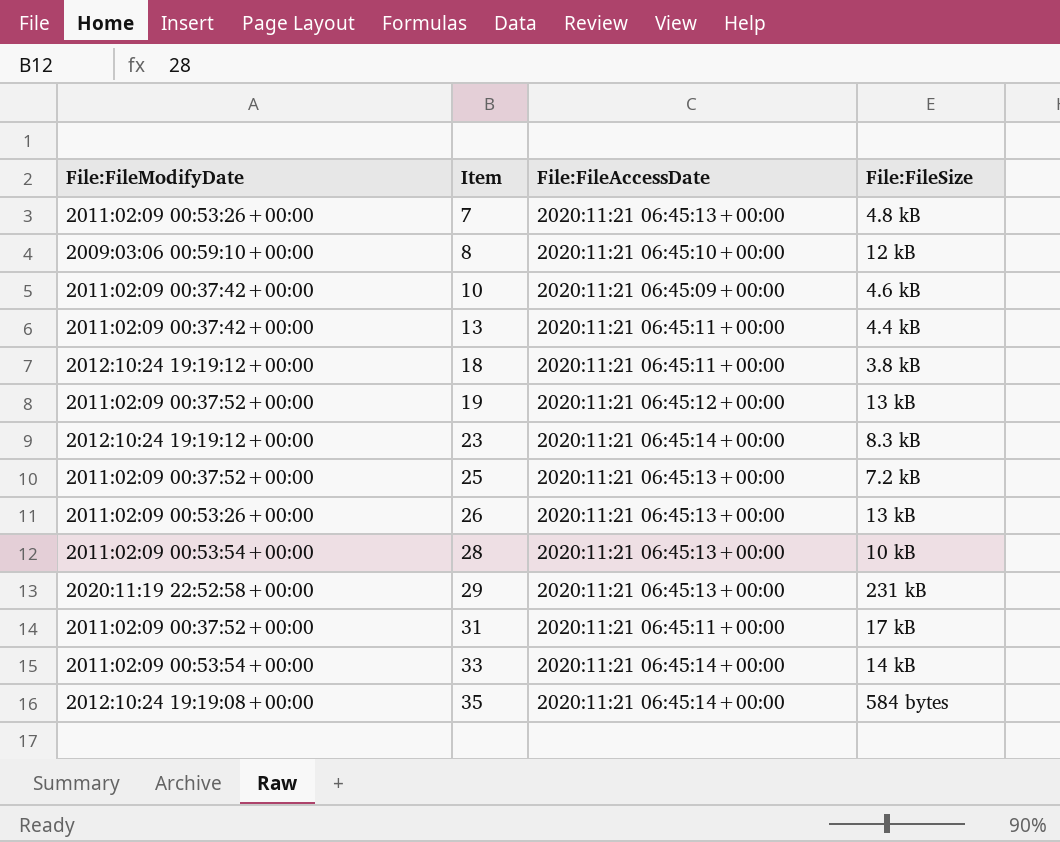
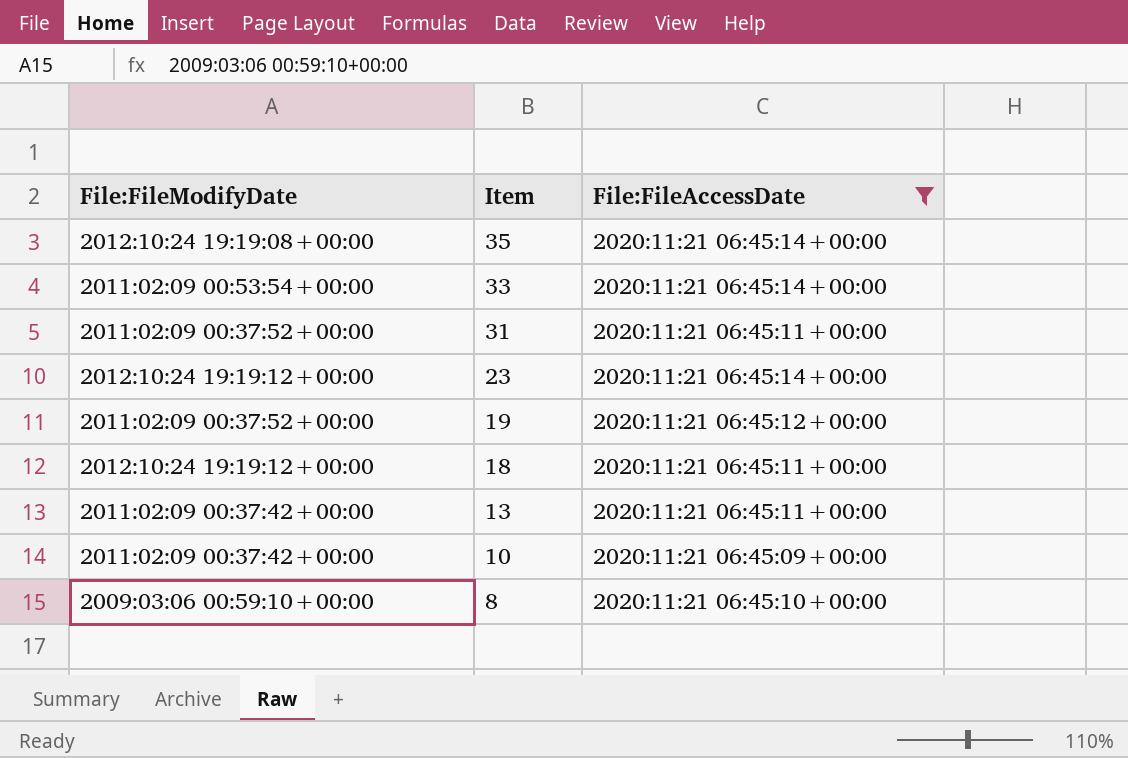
filter: none -> File:FileAccessDate != 2020:11:21 06:45:13+00:00
row order: Item ascending -> Item descending
column File:FileSize | position: 4 -> none

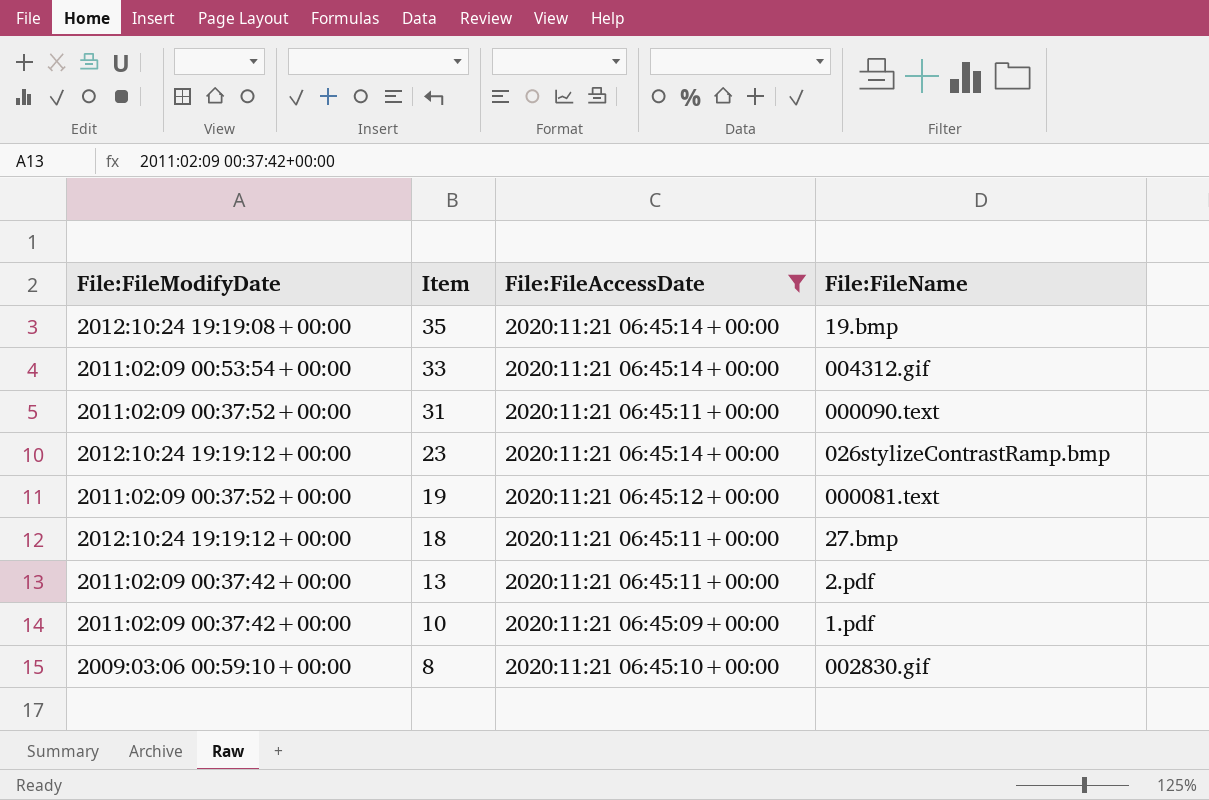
column File:FileName | position: none -> 4

